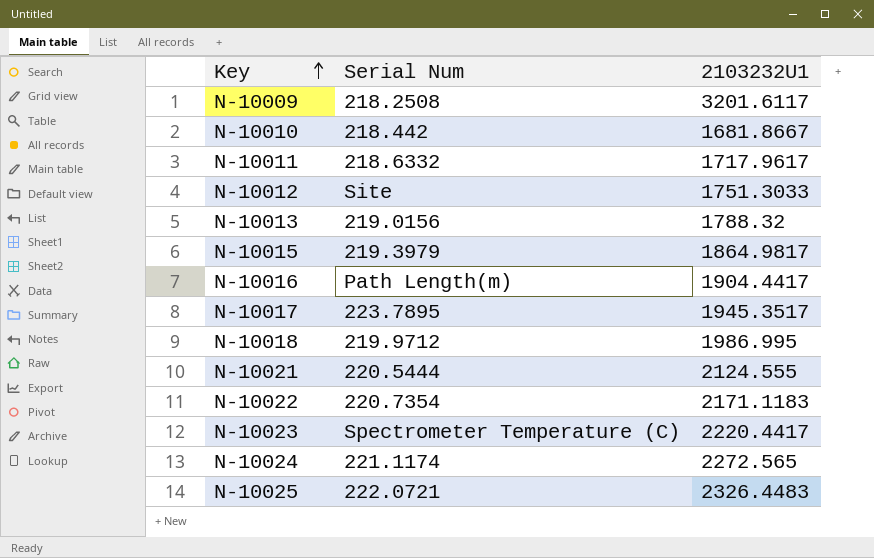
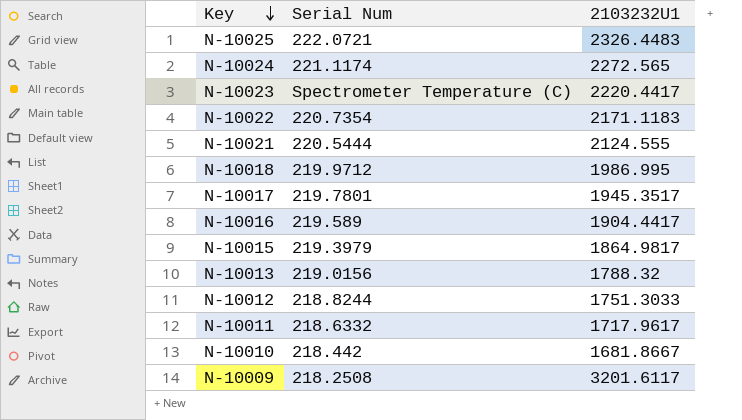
row order: Key ascending -> Key descending
N-10017 | Serial Num: 223.7895 -> 219.7801
N-10016 | Serial Num: Path Length(m) -> 219.589
N-10012 | Serial Num: Site -> 218.8244

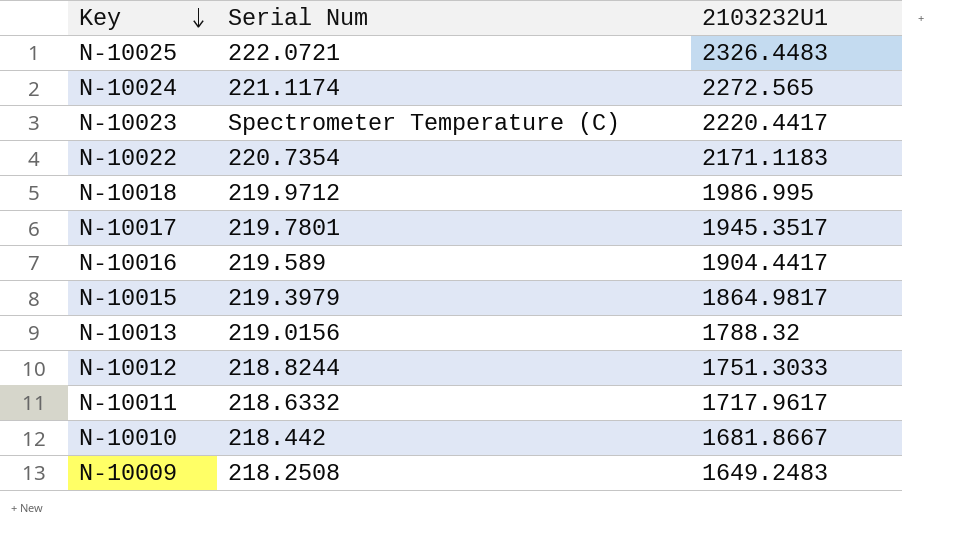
row N-10021: 220.5444 | 2124.555 -> none
N-10009 | 2103232U1: 3201.6117 -> 1649.2483

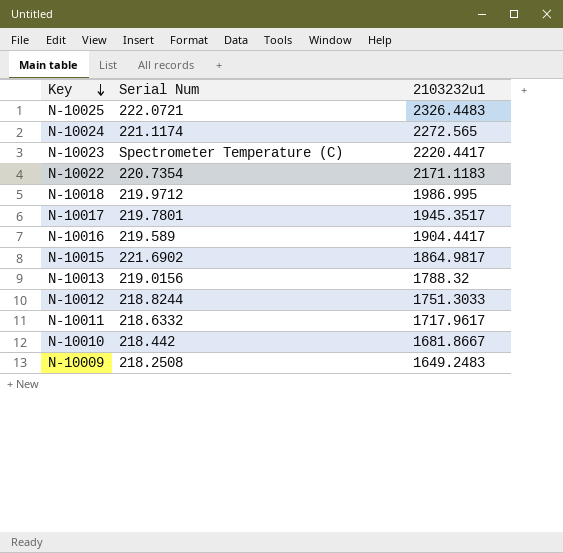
column name: 2103232U1 -> 2103232u1
N-10015 | Serial Num: 219.3979 -> 221.6902

